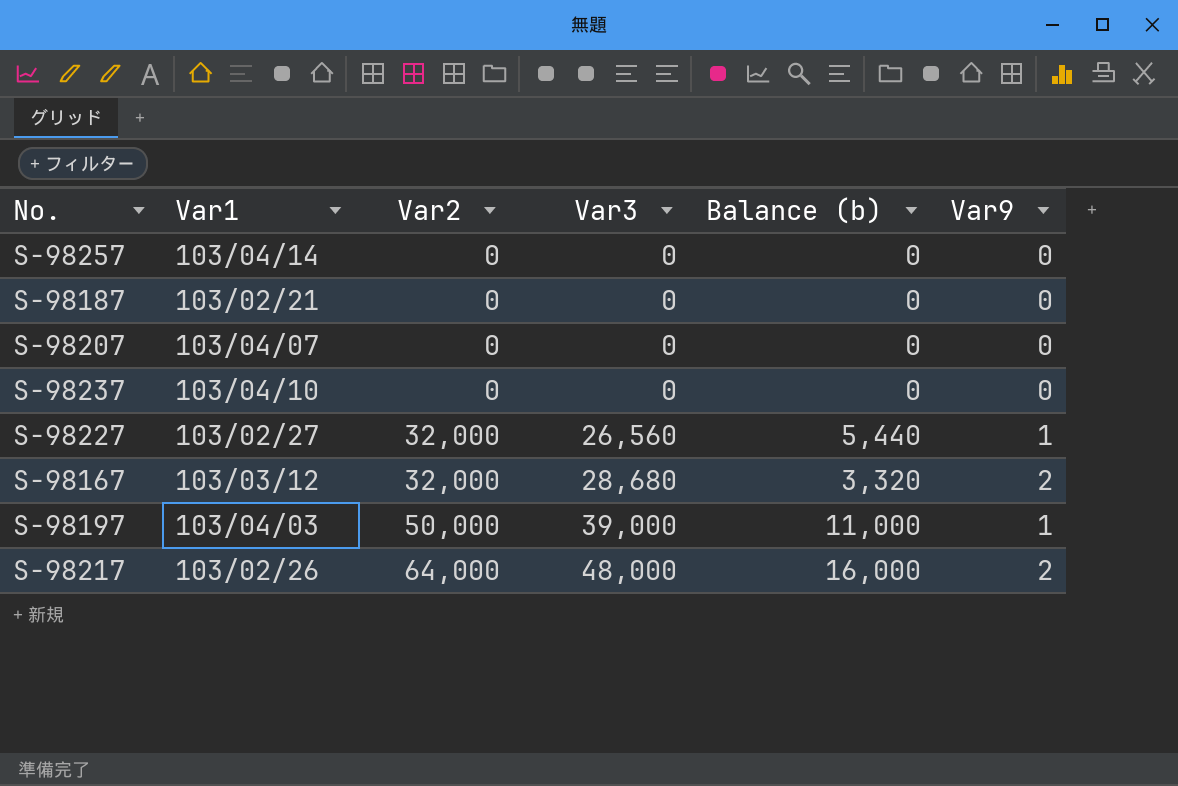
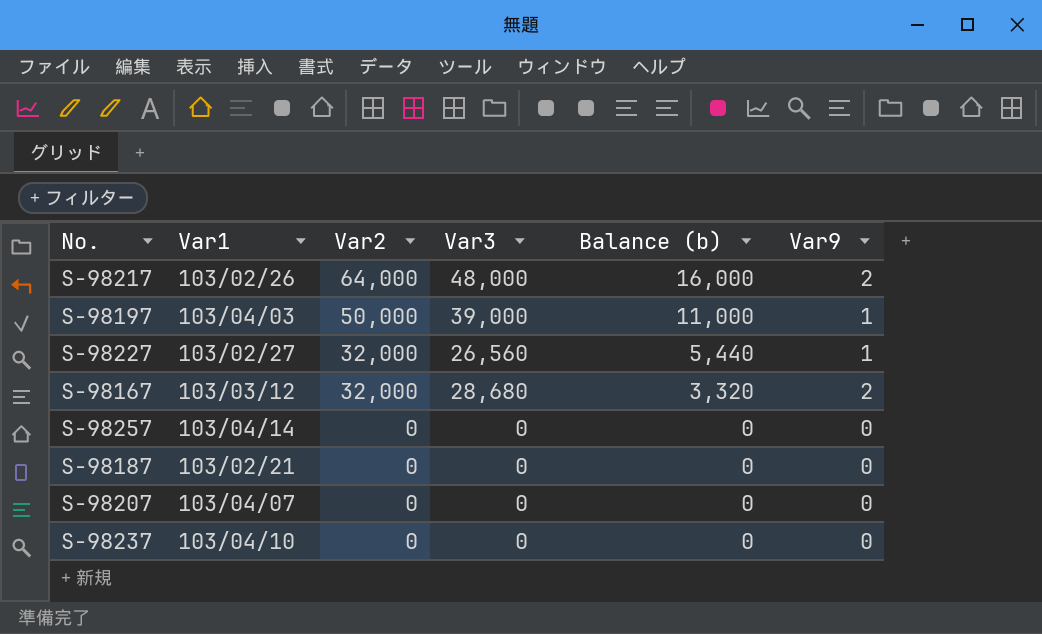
row order: Var2 ascending -> Var2 descending

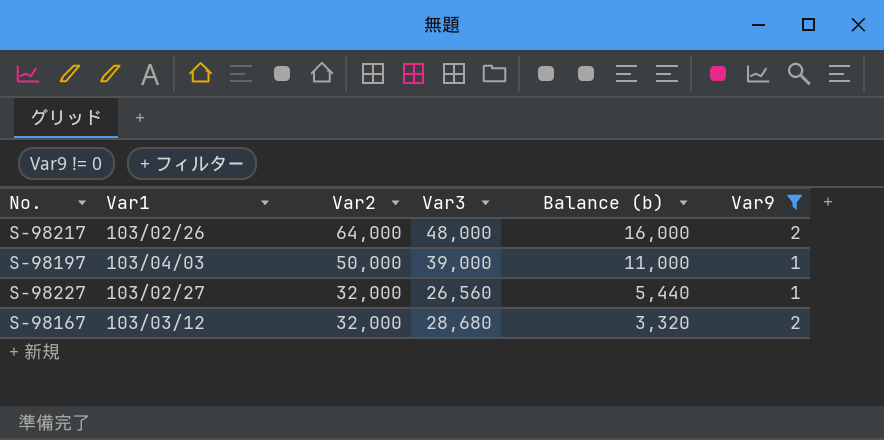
filter: none -> Var9 != 0

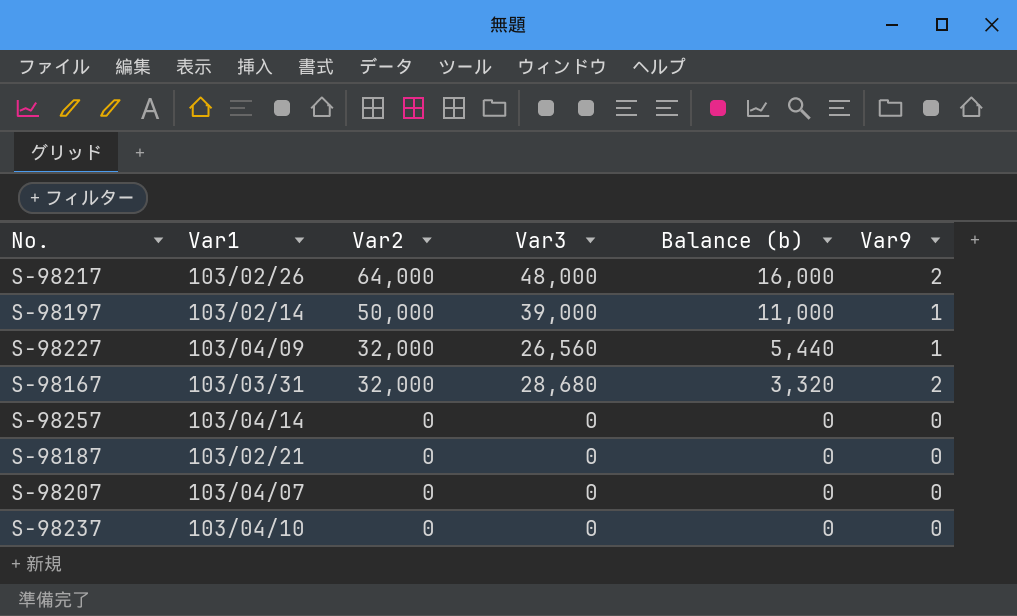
filter: Var9 != 0 -> none
S-98197 | Var1: 103/04/03 -> 103/02/14
S-98227 | Var1: 103/02/27 -> 103/04/09
S-98167 | Var1: 103/03/12 -> 103/03/31

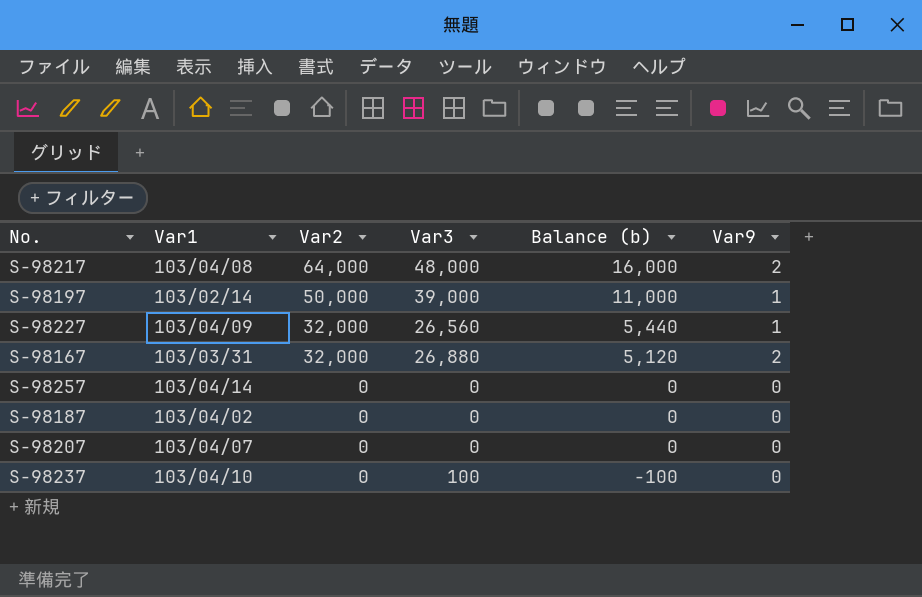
S-98217 | Var1: 103/02/26 -> 103/04/08
S-98167 | Var3: 28,680 -> 26,880
S-98167 | Balance (b): 3,320 -> 5,120
S-98187 | Var1: 103/02/21 -> 103/04/02
S-98237 | Var3: 0 -> 100
S-98237 | Balance (b): 0 -> -100

